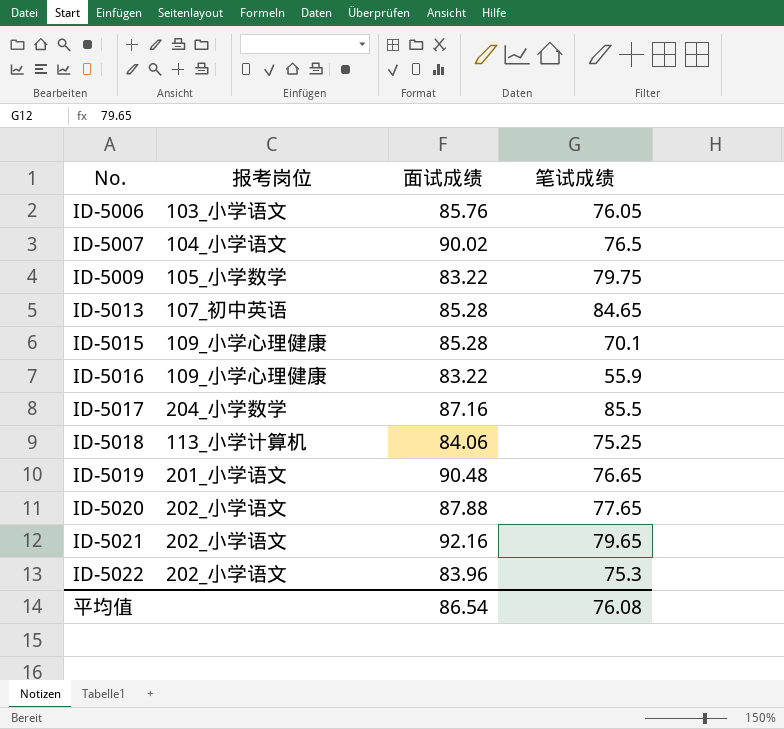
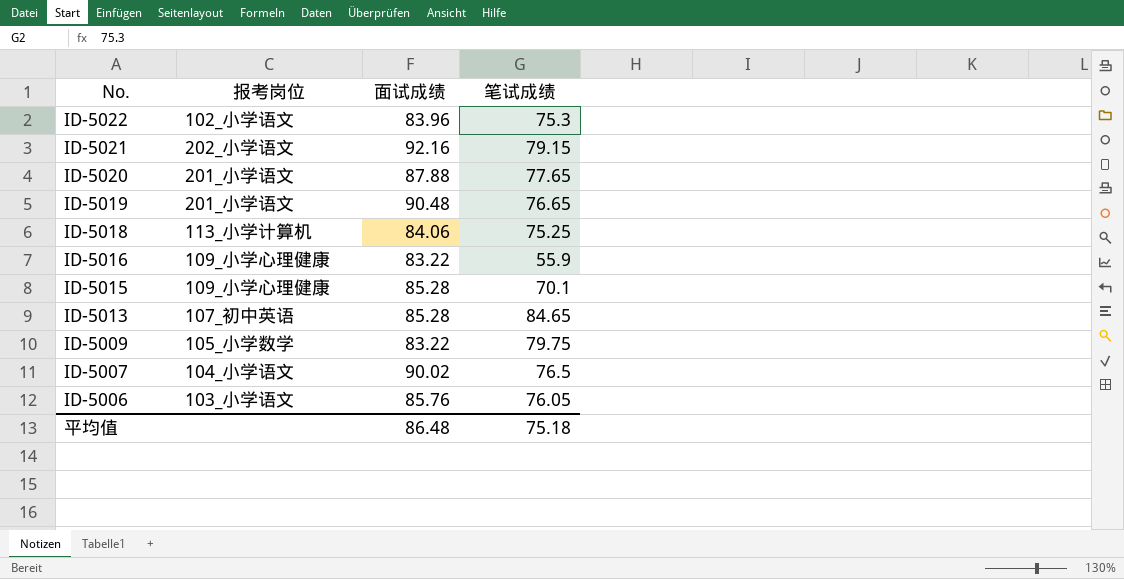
row order: No. ascending -> No. descending
row ID-5017: 204_小学数学 | 87.16 | 85.5 -> none
ID-5022 | 报考岗位: 202_小学语文 -> 102_小学语文
ID-5021 | 笔试成绩: 79.65 -> 79.15
ID-5020 | 报考岗位: 202_小学语文 -> 201_小学语文
平均值 | 面试成绩: 86.54 -> 86.48
平均值 | 笔试成绩: 76.08 -> 75.18

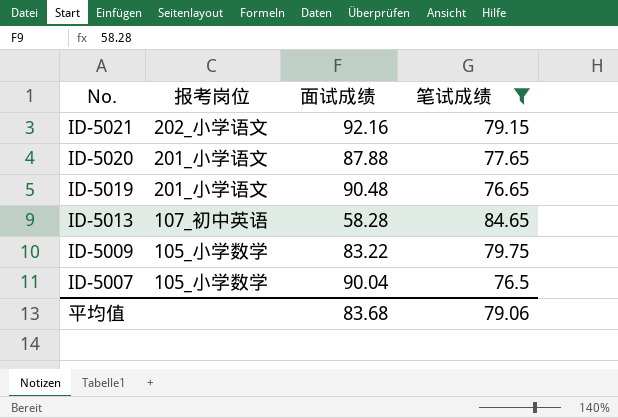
filter: none -> 笔试成绩 >= 76.5
ID-5013 | 面试成绩: 85.28 -> 58.28
ID-5007 | 报考岗位: 104_小学语文 -> 105_小学数学
ID-5007 | 面试成绩: 90.02 -> 90.04
平均值 | 面试成绩: 86.48 -> 83.68
平均值 | 笔试成绩: 75.18 -> 79.06

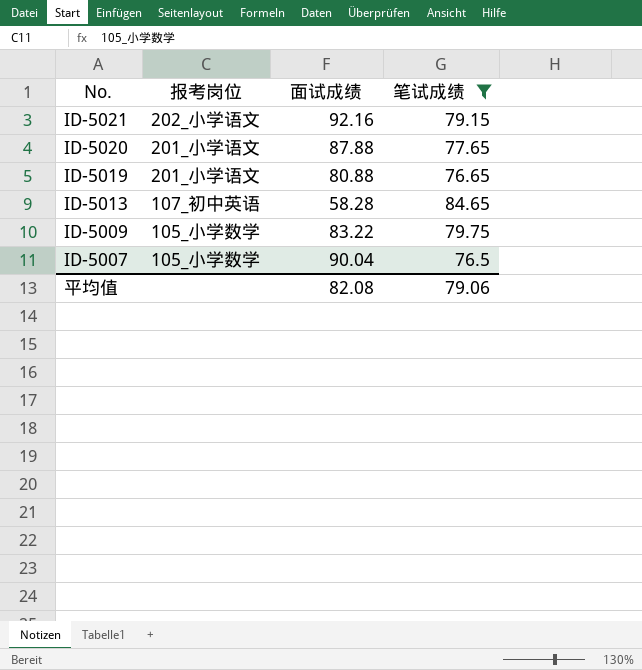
ID-5019 | 面试成绩: 90.48 -> 80.88
平均值 | 面试成绩: 83.68 -> 82.08

